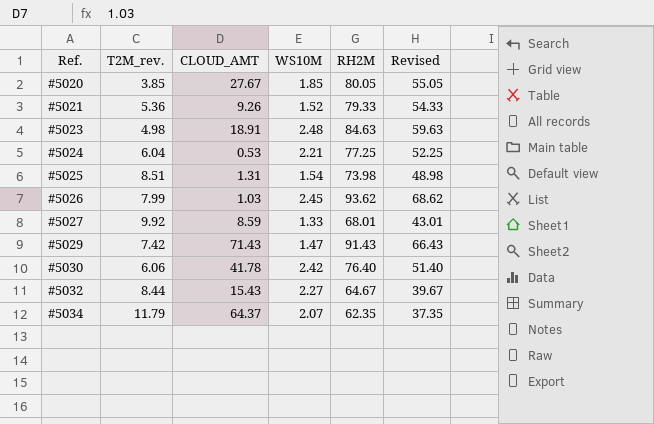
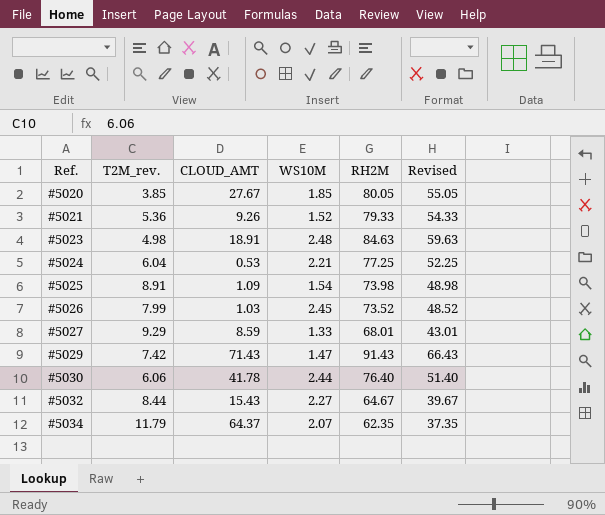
#5025 | T2M_rev.: 8.51 -> 8.91
#5025 | CLOUD_AMT: 1.31 -> 1.09
#5026 | RH2M: 93.62 -> 73.52
#5026 | Revised: 68.62 -> 48.52
#5027 | T2M_rev.: 9.92 -> 9.29
#5030 | WS10M: 2.42 -> 2.44

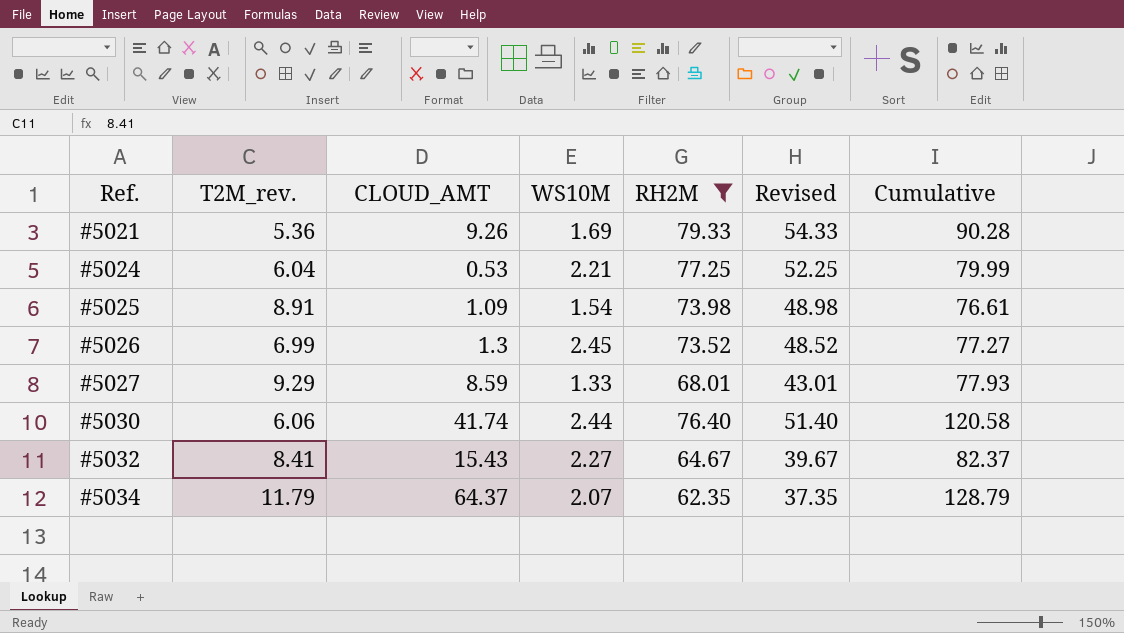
filter: none -> RH2M <= 79.33
column Cumulative | formula: none -> [CLOUD_AMT] + [WS10M] + [RH2M]
#5021 | WS10M: 1.52 -> 1.69
#5026 | T2M_rev.: 7.99 -> 6.99
#5026 | CLOUD_AMT: 1.03 -> 1.3
#5030 | CLOUD_AMT: 41.78 -> 41.74
#5032 | T2M_rev.: 8.44 -> 8.41

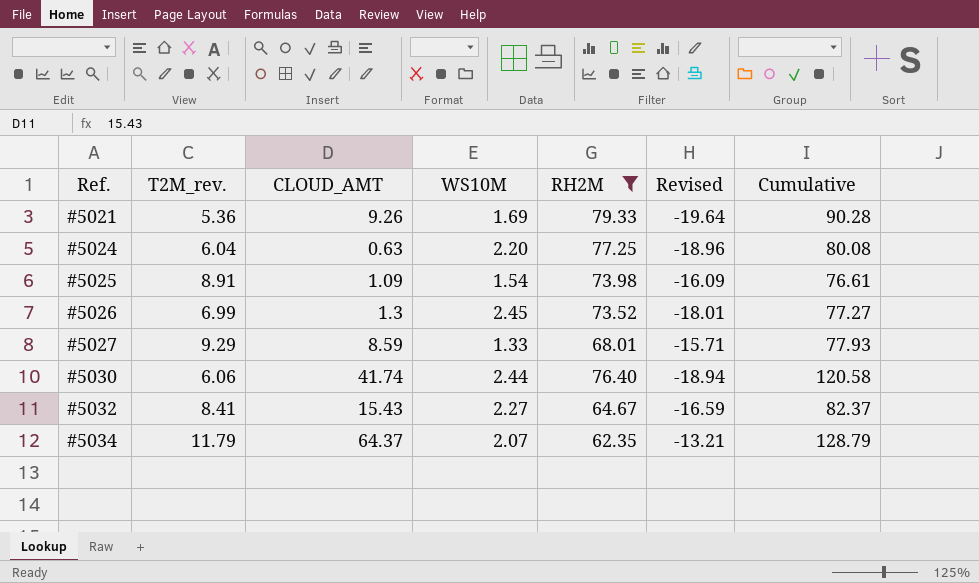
column Revised | formula: [RH2M] - 25 -> [T2M_rev.] - 25
#5024 | CLOUD_AMT: 0.53 -> 0.63
#5024 | WS10M: 2.21 -> 2.20
#5024 | Cumulative: 79.99 -> 80.08

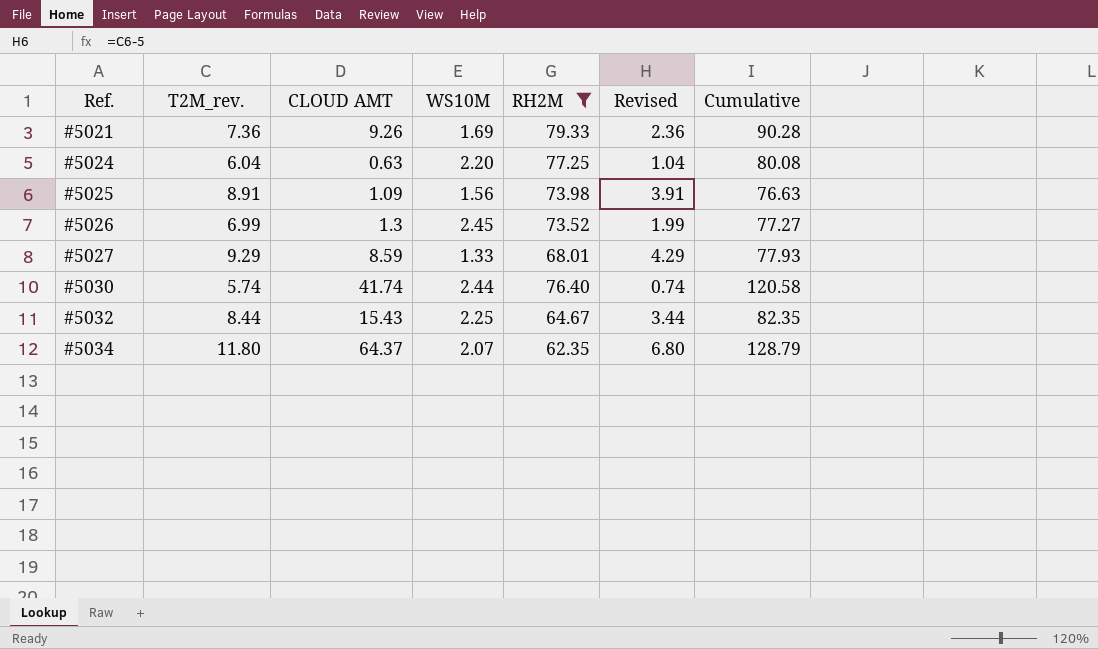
column name: CLOUD_AMT -> CLOUD AMT
column Revised | formula: [T2M_rev.] - 25 -> [T2M_rev.] - 5
#5021 | T2M_rev.: 5.36 -> 7.36
#5025 | WS10M: 1.54 -> 1.56
#5025 | Cumulative: 76.61 -> 76.63
#5030 | T2M_rev.: 6.06 -> 5.74
#5032 | T2M_rev.: 8.41 -> 8.44
#5032 | WS10M: 2.27 -> 2.25
#5032 | Cumulative: 82.37 -> 82.35
#5034 | T2M_rev.: 11.79 -> 11.80

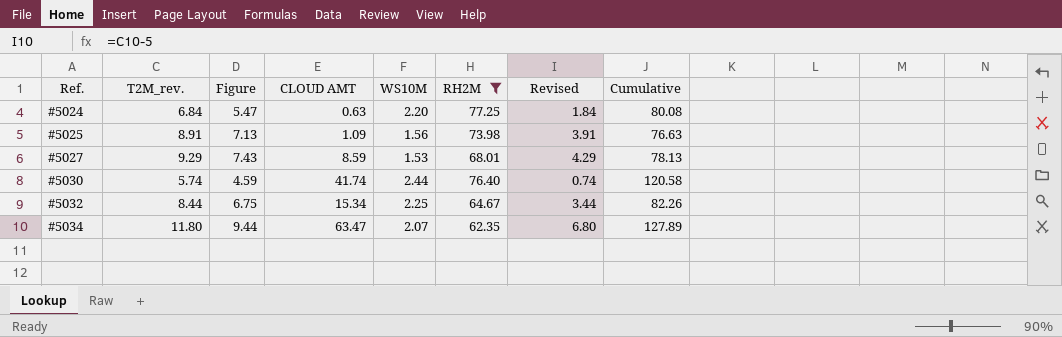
column Figure | formula: none -> [T2M_rev.] * 0.8
row #5021: 7.36 | 9.26 | 1.69 | 79.33 | 2.36 | 90.28 -> none
row #5026: 6.99 | 1.3 | 2.45 | 73.52 | 1.99 | 77.27 -> none
#5024 | T2M_rev.: 6.04 -> 6.84
#5024 | Revised: 1.04 -> 1.84
#5027 | WS10M: 1.33 -> 1.53
#5027 | Cumulative: 77.93 -> 78.13
#5032 | CLOUD AMT: 15.43 -> 15.34
#5032 | Cumulative: 82.35 -> 82.26
#5034 | CLOUD AMT: 64.37 -> 63.47
#5034 | Cumulative: 128.79 -> 127.89

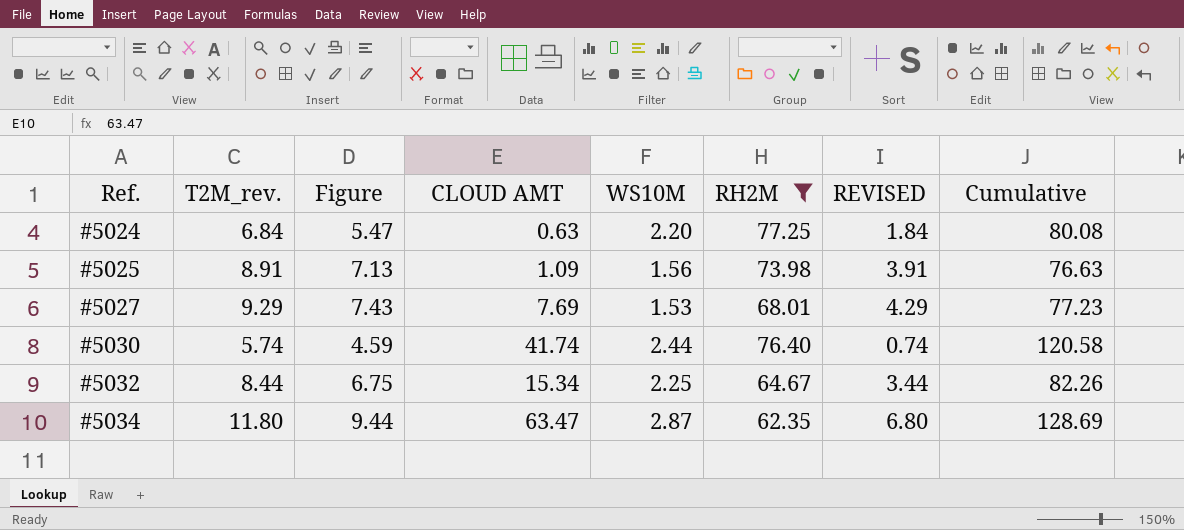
column name: Revised -> REVISED
#5027 | CLOUD AMT: 8.59 -> 7.69
#5027 | Cumulative: 78.13 -> 77.23
#5034 | WS10M: 2.07 -> 2.87
#5034 | Cumulative: 127.89 -> 128.69

